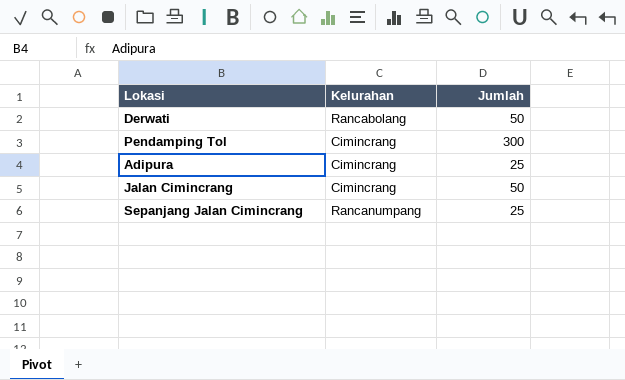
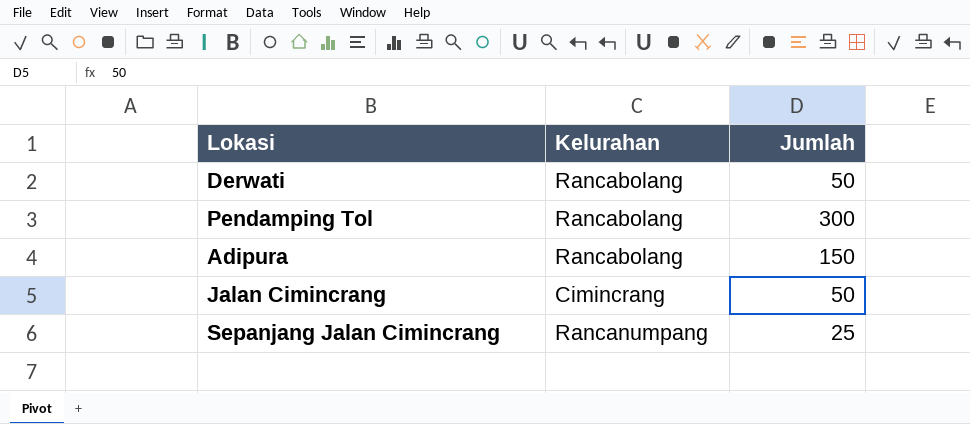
Pendamping Tol | Kelurahan: Cimincrang -> Rancabolang
Adipura | Kelurahan: Cimincrang -> Rancabolang
Adipura | Jumlah: 25 -> 150

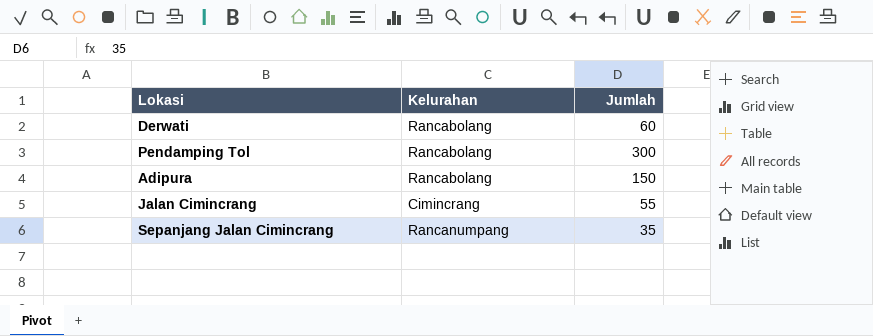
Derwati | Jumlah: 50 -> 60
Jalan Cimincrang | Jumlah: 50 -> 55
Sepanjang Jalan Cimincrang | Jumlah: 25 -> 35

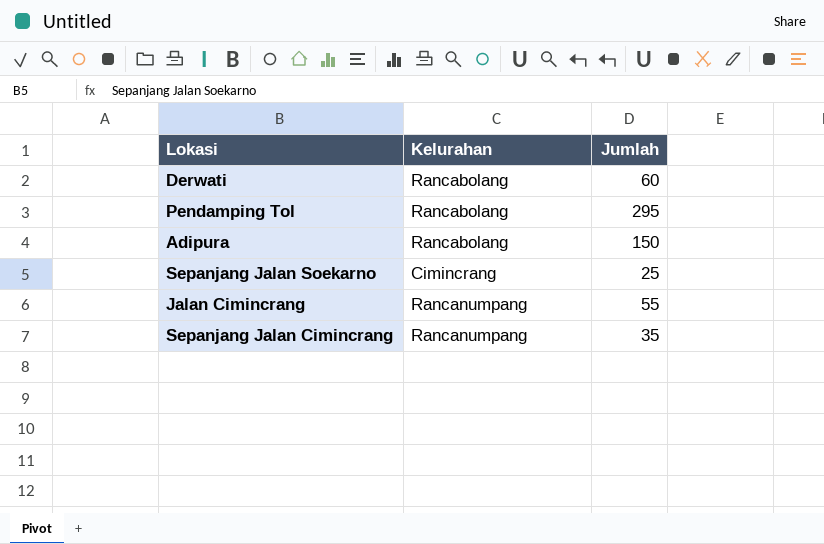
Pendamping Tol | Jumlah: 300 -> 295
row Sepanjang Jalan Soekarno: none -> Cimincrang | 25
Jalan Cimincrang | Kelurahan: Cimincrang -> Rancanumpang

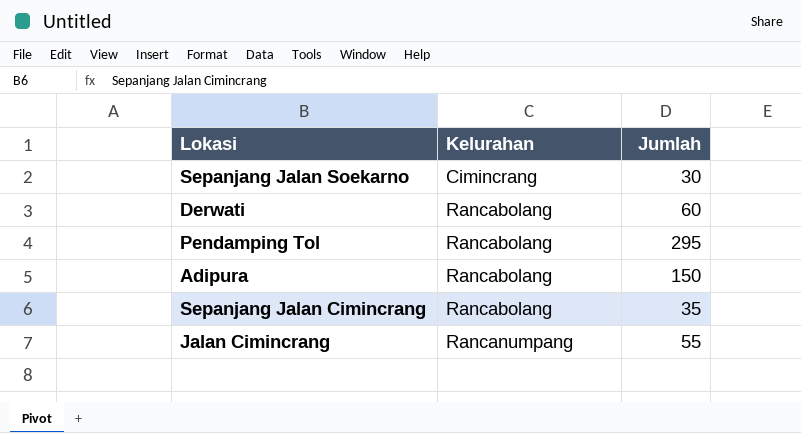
row order: none -> Kelurahan ascending
Sepanjang Jalan Soekarno | Jumlah: 25 -> 30
Sepanjang Jalan Cimincrang | Kelurahan: Rancanumpang -> Rancabolang

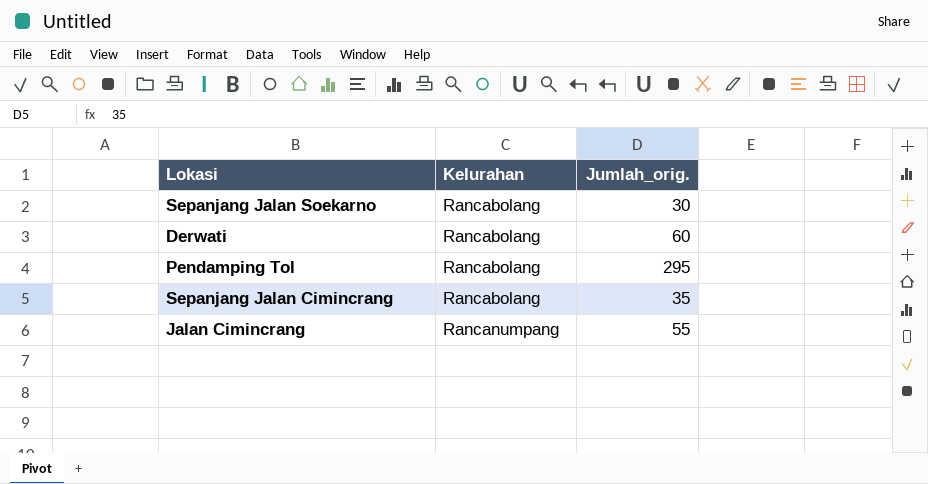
column name: Jumlah -> Jumlah_orig.
row Adipura: Rancabolang | 150 -> none
Sepanjang Jalan Soekarno | Kelurahan: Cimincrang -> Rancabolang

